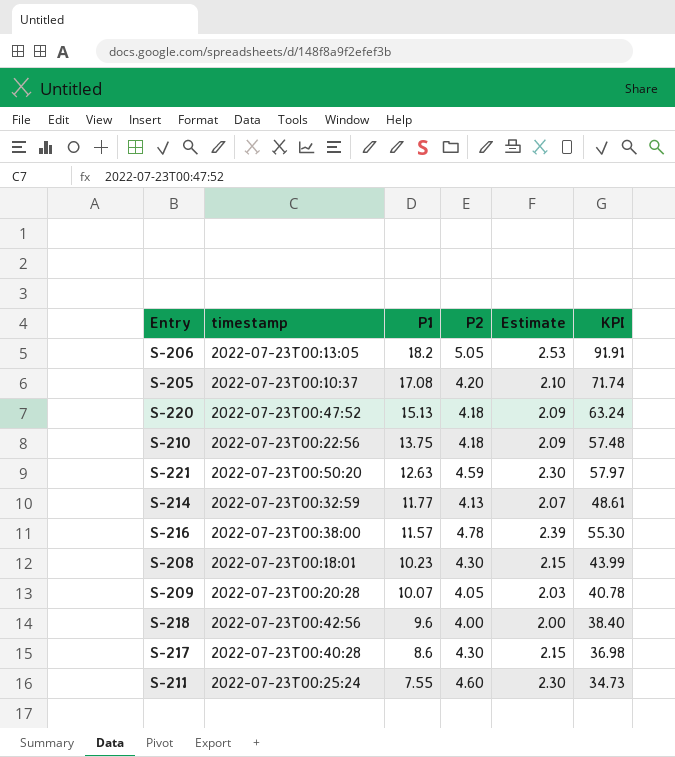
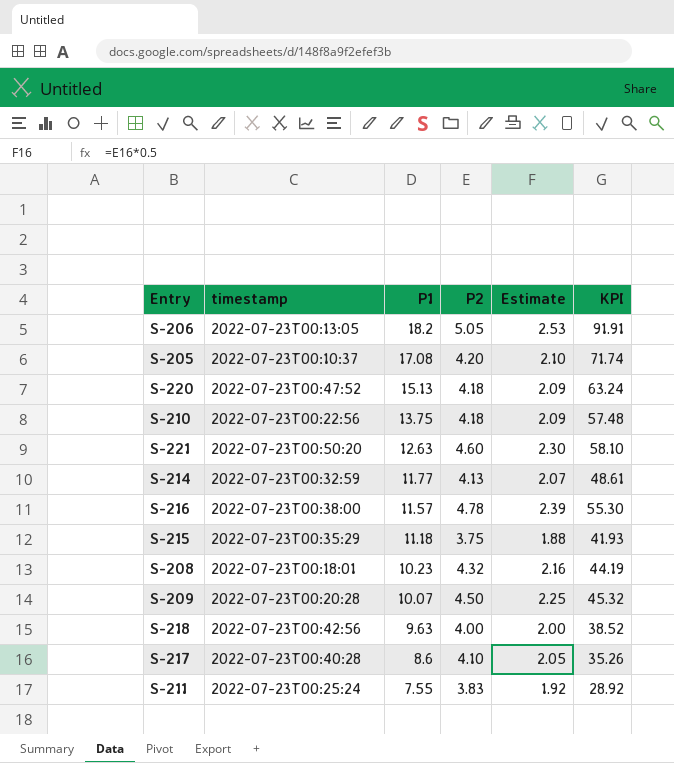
S-221 | P2: 4.59 -> 4.60
S-221 | KPI: 57.97 -> 58.10
row S-215: none -> 2022-07-23T00:35:29 | 11.18 | 3.75 | 1.88 | 41.93
S-208 | P2: 4.30 -> 4.32
S-208 | Estimate: 2.15 -> 2.16
S-208 | KPI: 43.99 -> 44.19
S-209 | P2: 4.05 -> 4.50
S-209 | Estimate: 2.03 -> 2.25
S-209 | KPI: 40.78 -> 45.32
S-218 | P1: 9.6 -> 9.63
S-218 | KPI: 38.40 -> 38.52
S-217 | P2: 4.30 -> 4.10
S-217 | Estimate: 2.15 -> 2.05
S-217 | KPI: 36.98 -> 35.26
S-211 | P2: 4.60 -> 3.83
S-211 | Estimate: 2.30 -> 1.92
S-211 | KPI: 34.73 -> 28.92

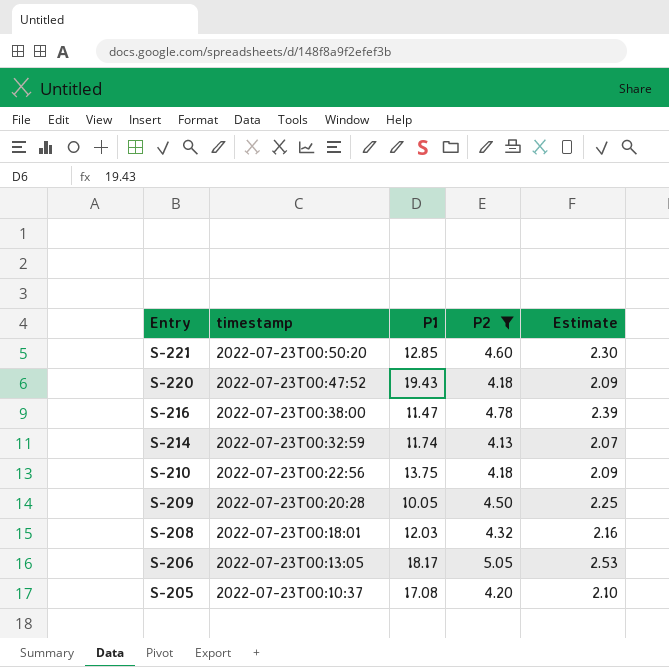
filter: none -> P2 >= 4.13
row order: P1 descending -> Entry descending
column KPI | formula: [P1] * [P2] -> none
S-221 | P1: 12.63 -> 12.85
S-220 | P1: 15.13 -> 19.43
S-216 | P1: 11.57 -> 11.47
S-214 | P1: 11.77 -> 11.74
S-209 | P1: 10.07 -> 10.05
S-208 | P1: 10.23 -> 12.03
S-206 | P1: 18.2 -> 18.17

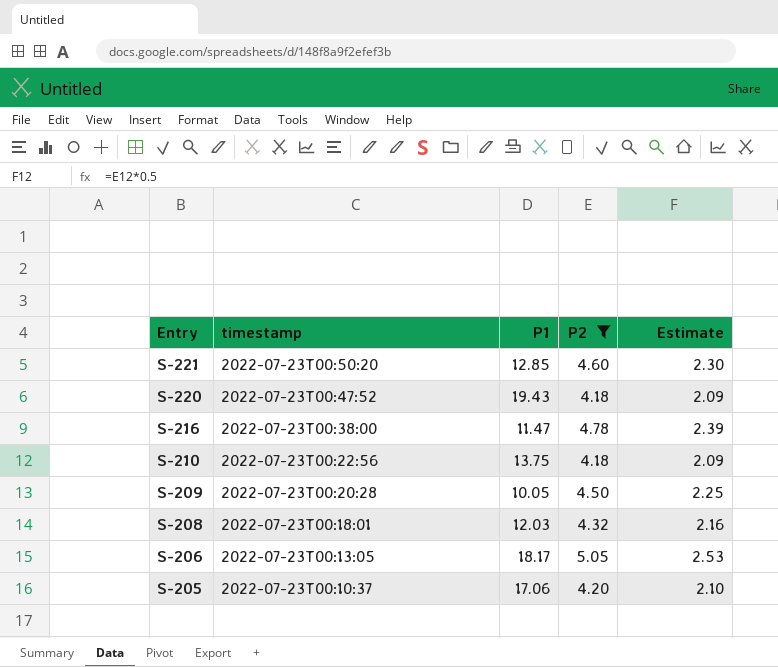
row S-214: 2022-07-23T00:32:59 | 11.74 | 4.13 | 2.07 -> none
S-205 | P1: 17.08 -> 17.06

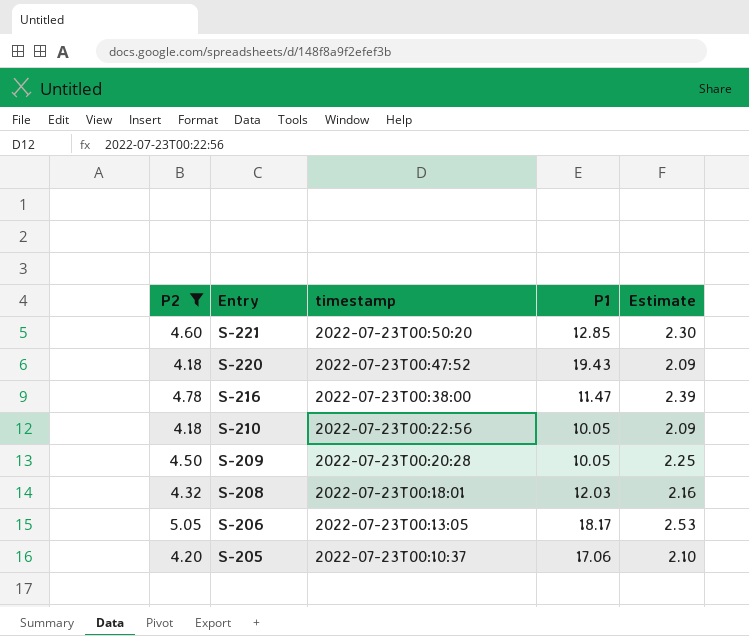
column P2 | position: 4 -> 1
S-210 | P1: 13.75 -> 10.05

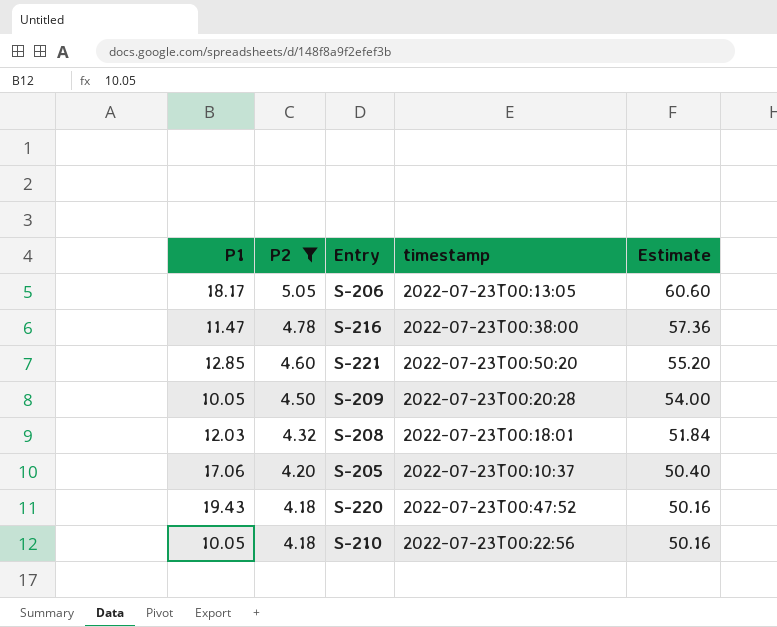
row order: Entry descending -> P2 descending
column P1 | position: 4 -> 1
column Estimate | formula: [P2] * 0.5 -> [P2] * 12

